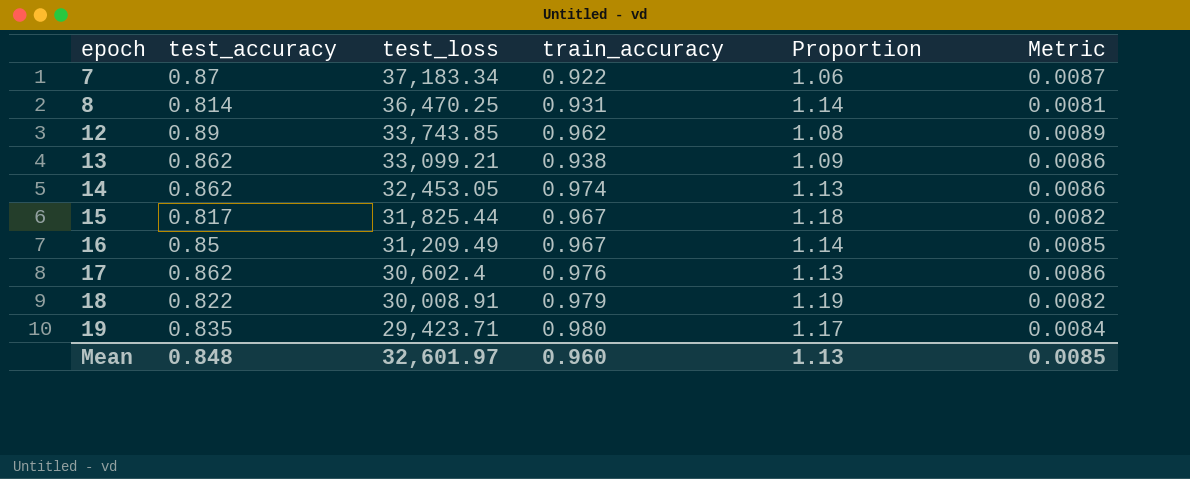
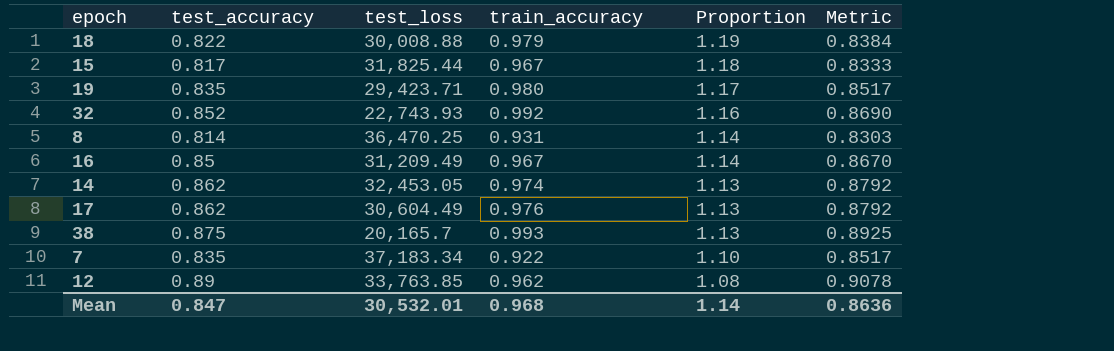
row order: epoch ascending -> Proportion descending
column Metric | formula: [test_accuracy] * 0.01 -> [test_accuracy] * 1.02
row 13: 0.862 | 33,099.21 | 0.938 | 1.09 | 0.0086 -> none
18 | test_loss: 30,008.91 -> 30,008.88
row 32: none -> 0.852 | 22,743.93 | 0.992 | 1.16 | 0.8690
17 | test_loss: 30,602.4 -> 30,604.49
row 38: none -> 0.875 | 20,165.7 | 0.993 | 1.13 | 0.8925
7 | test_accuracy: 0.87 -> 0.835
7 | Proportion: 1.06 -> 1.10
12 | test_loss: 33,743.85 -> 33,763.85
Mean | test_accuracy: 0.848 -> 0.847
Mean | test_loss: 32,601.97 -> 30,532.01
Mean | train_accuracy: 0.960 -> 0.968
Mean | Proportion: 1.13 -> 1.14
Mean | Metric: 0.0085 -> 0.8636

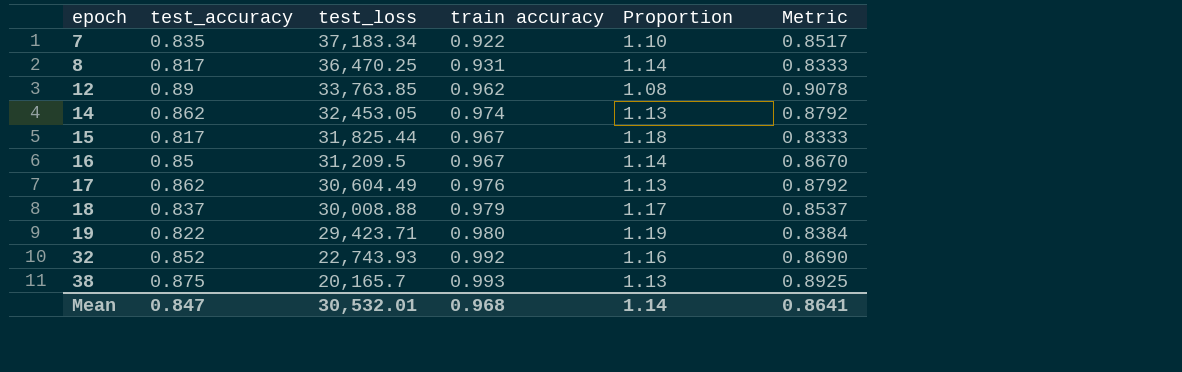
row order: Proportion descending -> epoch ascending
column name: train_accuracy -> train accuracy
8 | test_accuracy: 0.814 -> 0.817
8 | Metric: 0.8303 -> 0.8333
16 | test_loss: 31,209.49 -> 31,209.5
18 | test_accuracy: 0.822 -> 0.837
18 | Proportion: 1.19 -> 1.17
18 | Metric: 0.8384 -> 0.8537
19 | test_accuracy: 0.835 -> 0.822
19 | Proportion: 1.17 -> 1.19
19 | Metric: 0.8517 -> 0.8384
Mean | Metric: 0.8636 -> 0.8641

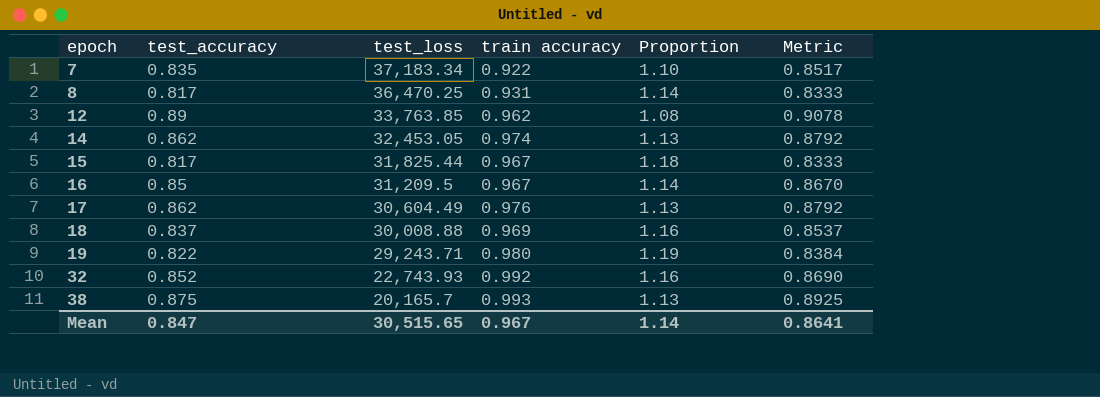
18 | train accuracy: 0.979 -> 0.969
18 | Proportion: 1.17 -> 1.16
19 | test_loss: 29,423.71 -> 29,243.71
Mean | test_loss: 30,532.01 -> 30,515.65
Mean | train accuracy: 0.968 -> 0.967

